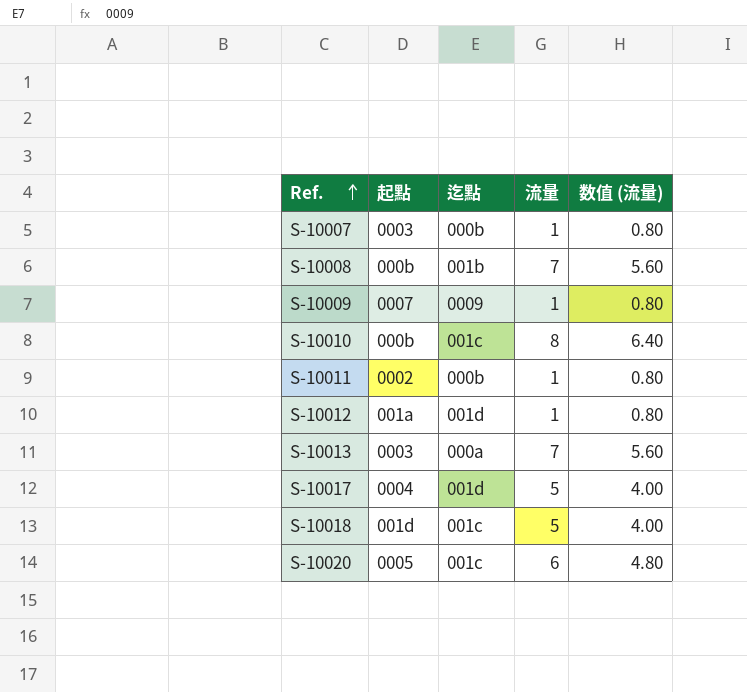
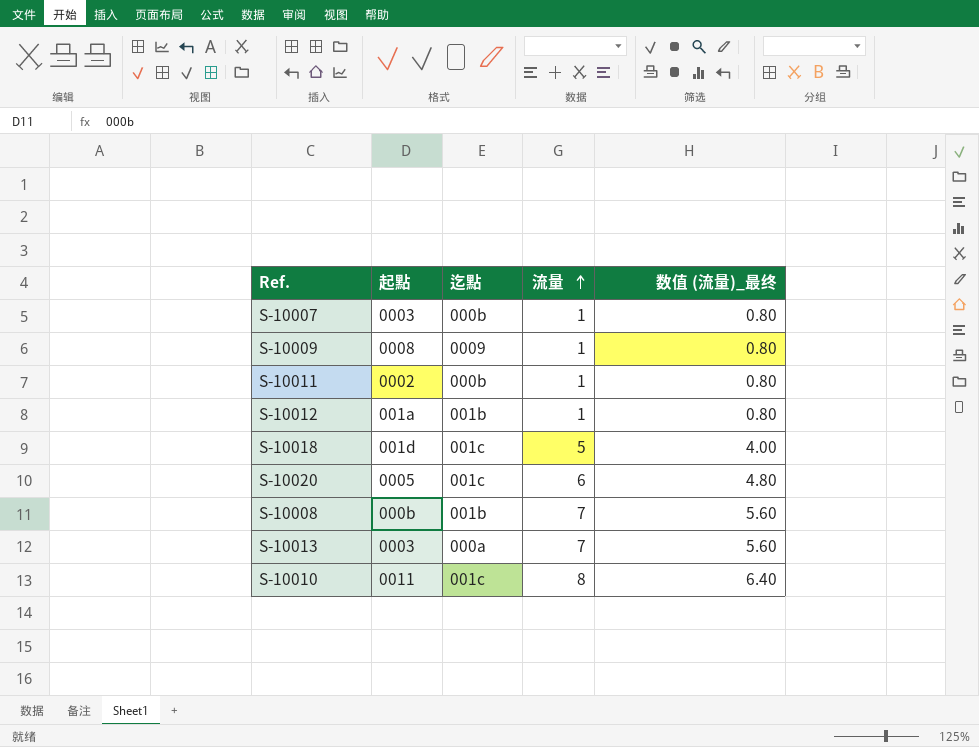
row order: Ref. ascending -> 流量 ascending
column name: 数值 (流量) -> 数值 (流量)_最终
row S-10017: 0004 | 001d | 5 | 4.00 -> none
S-10009 | 起點: 0007 -> 0008
S-10012 | 迄點: 001d -> 001b
S-10010 | 起點: 000b -> 0011

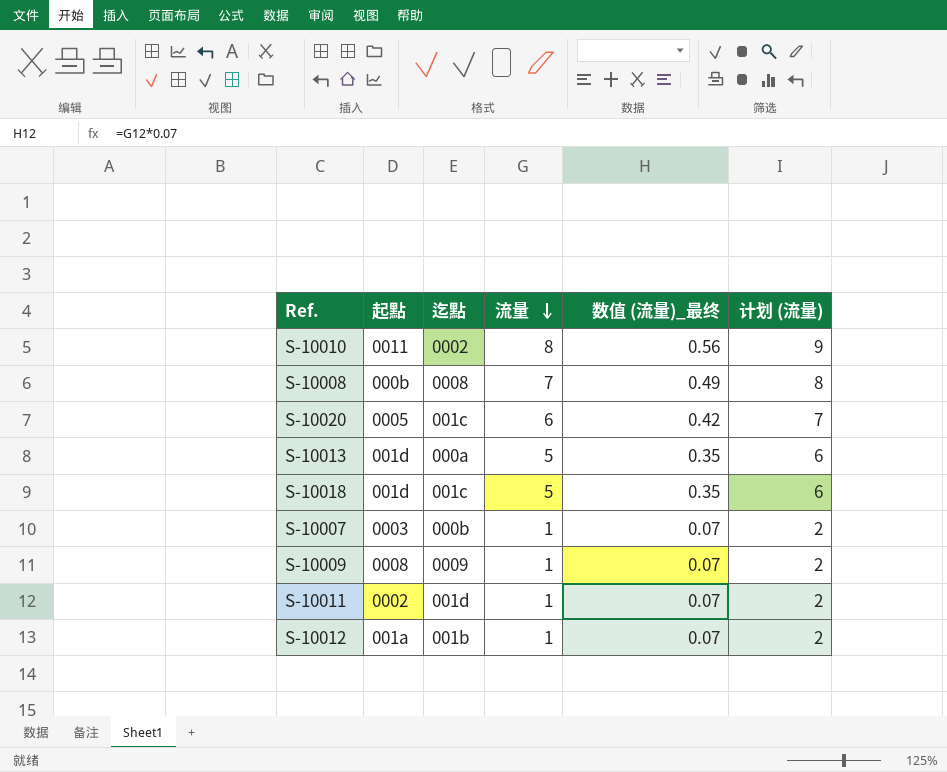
row order: 流量 ascending -> 流量 descending
column 数值 (流量)_最终 | formula: [流量] * 0.8 -> [流量] * 0.07
column 计划 (流量) | formula: none -> [流量] + 1
S-10010 | 迄點: 001c -> 0002
S-10008 | 迄點: 001b -> 0008
S-10013 | 起點: 0003 -> 001d
S-10013 | 流量: 7 -> 5
S-10011 | 迄點: 000b -> 001d

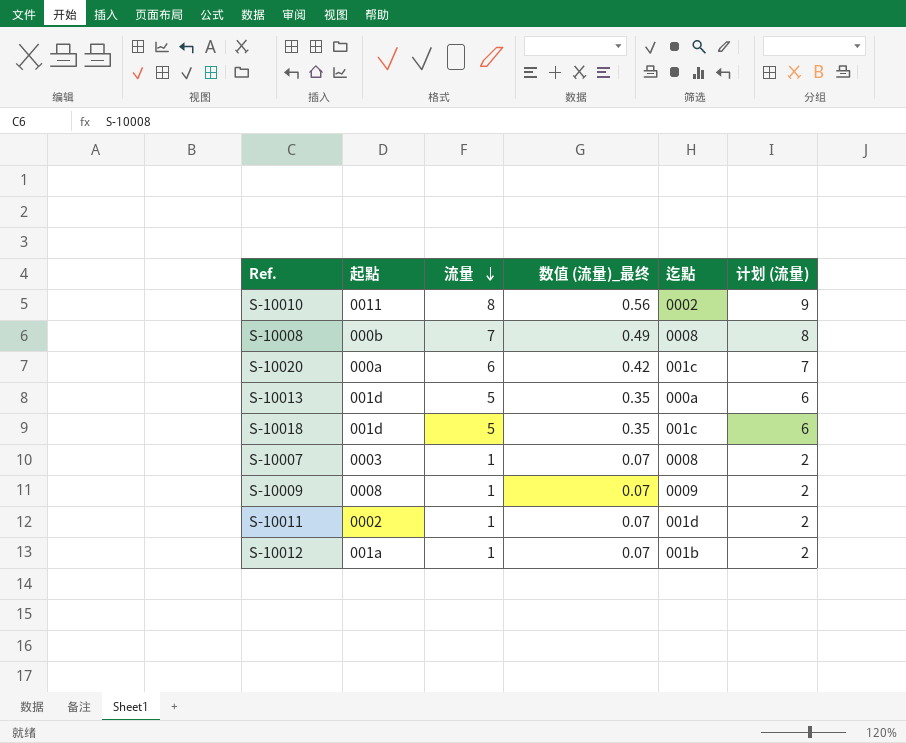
column 迄點 | position: 3 -> 5
S-10020 | 起點: 0005 -> 000a
S-10007 | 迄點: 000b -> 0008

